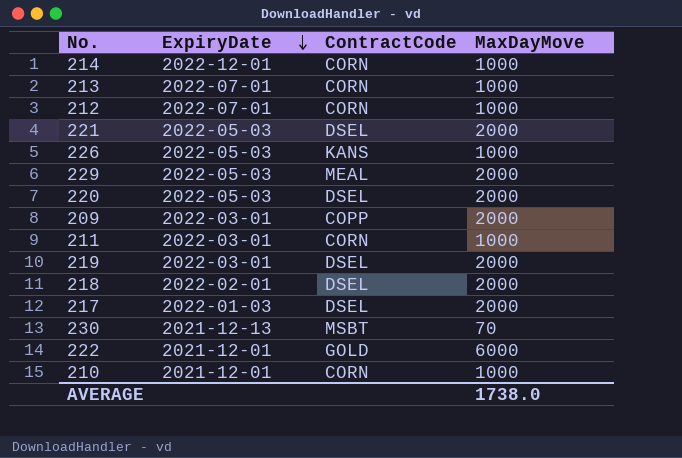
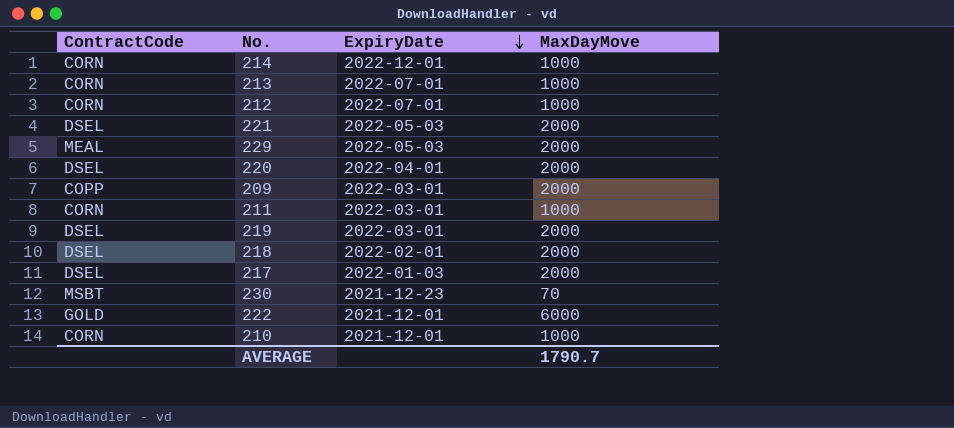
column ContractCode | position: 3 -> 1
row 226: 2022-05-03 | KANS | 1000 -> none
220 | ExpiryDate: 2022-05-03 -> 2022-04-01
230 | ExpiryDate: 2021-12-13 -> 2021-12-23
AVERAGE | MaxDayMove: 1738.0 -> 1790.7

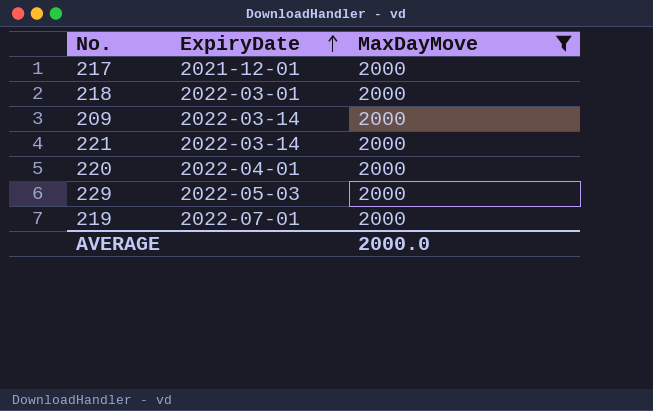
filter: none -> MaxDayMove = 2000
row order: ExpiryDate descending -> ExpiryDate ascending
column ContractCode | position: 1 -> none
217 | ExpiryDate: 2022-01-03 -> 2021-12-01
218 | ExpiryDate: 2022-02-01 -> 2022-03-01
209 | ExpiryDate: 2022-03-01 -> 2022-03-14
221 | ExpiryDate: 2022-05-03 -> 2022-03-14
219 | ExpiryDate: 2022-03-01 -> 2022-07-01
AVERAGE | MaxDayMove: 1790.7 -> 2000.0

